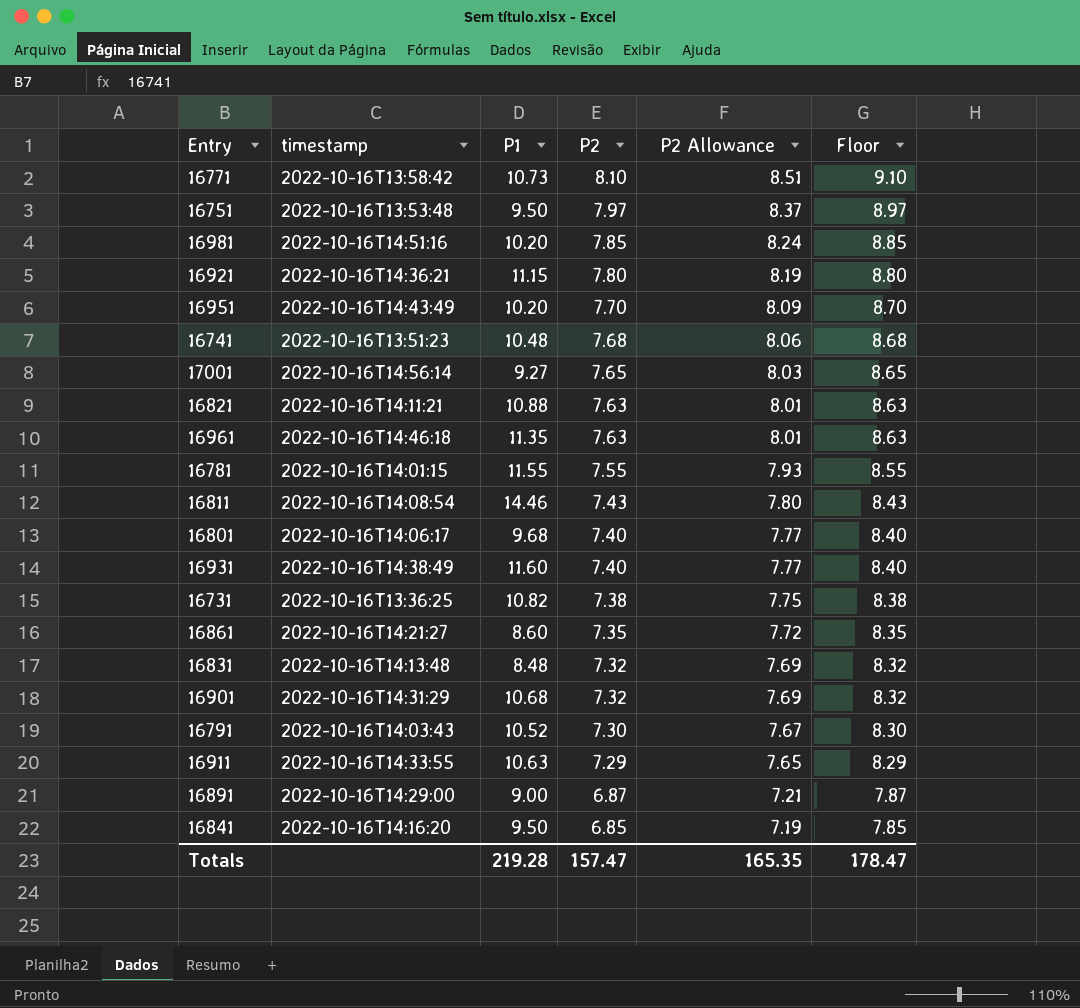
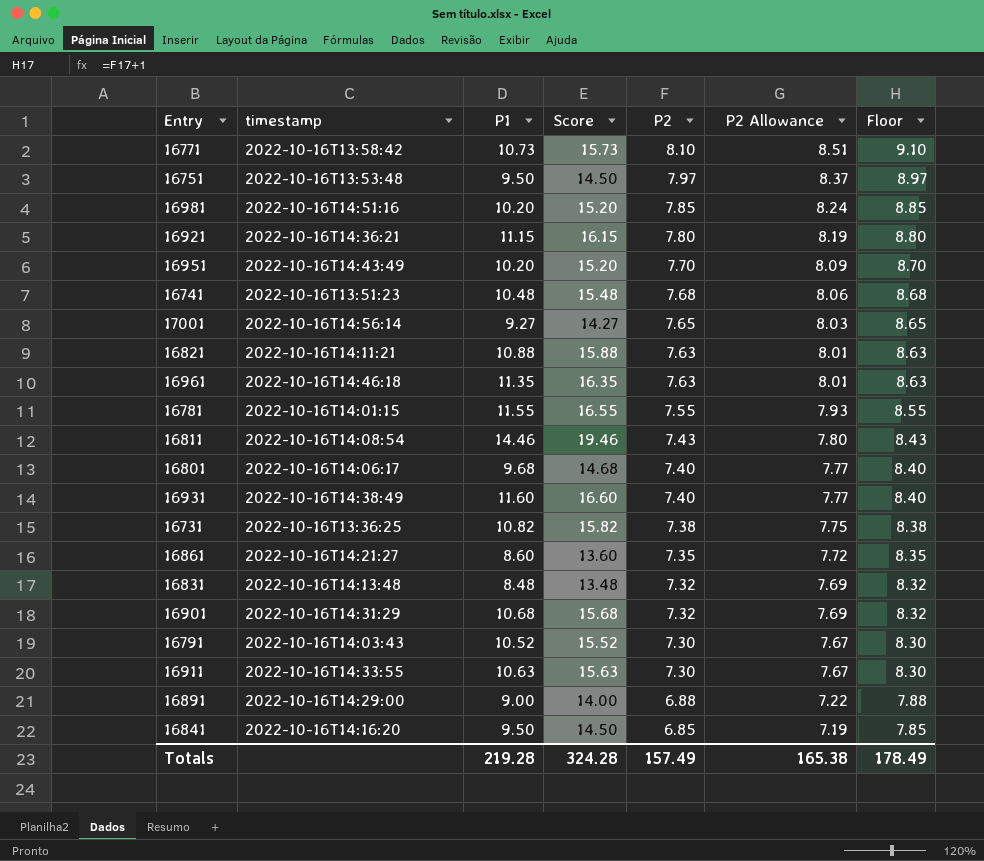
column Score | formula: none -> [P1] + 5
16911 | P2: 7.29 -> 7.30
16911 | P2 Allowance: 7.65 -> 7.67
16911 | Floor: 8.29 -> 8.30
16891 | P2: 6.87 -> 6.88
16891 | P2 Allowance: 7.21 -> 7.22
16891 | Floor: 7.87 -> 7.88
Totals | P2: 157.47 -> 157.49
Totals | P2 Allowance: 165.35 -> 165.38
Totals | Floor: 178.47 -> 178.49

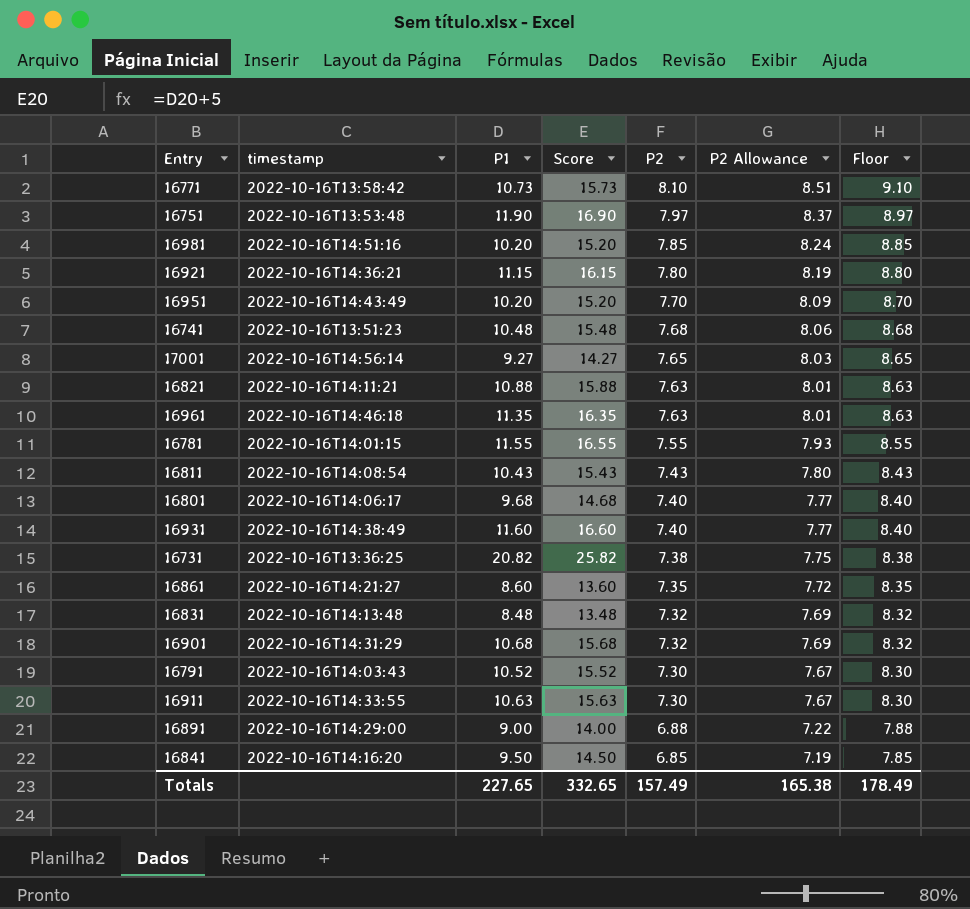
16751 | P1: 9.50 -> 11.90
16751 | Score: 14.50 -> 16.90
16811 | P1: 14.46 -> 10.43
16811 | Score: 19.46 -> 15.43
16731 | P1: 10.82 -> 20.82
16731 | Score: 15.82 -> 25.82
Totals | P1: 219.28 -> 227.65
Totals | Score: 324.28 -> 332.65

